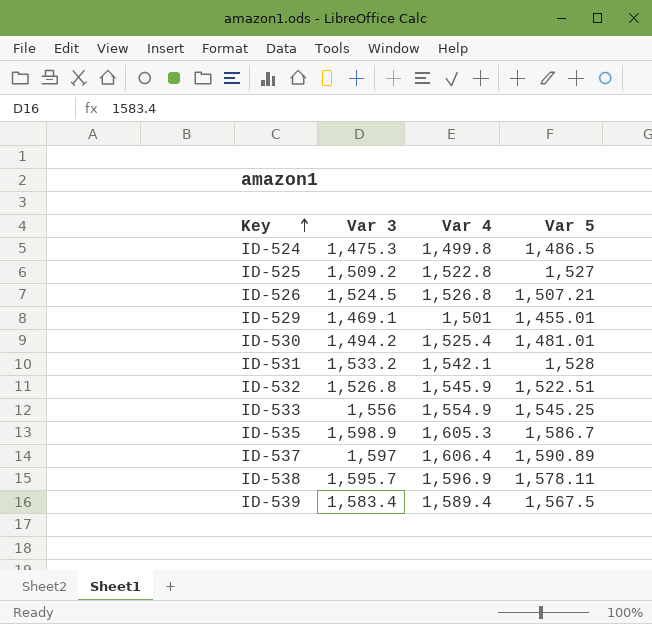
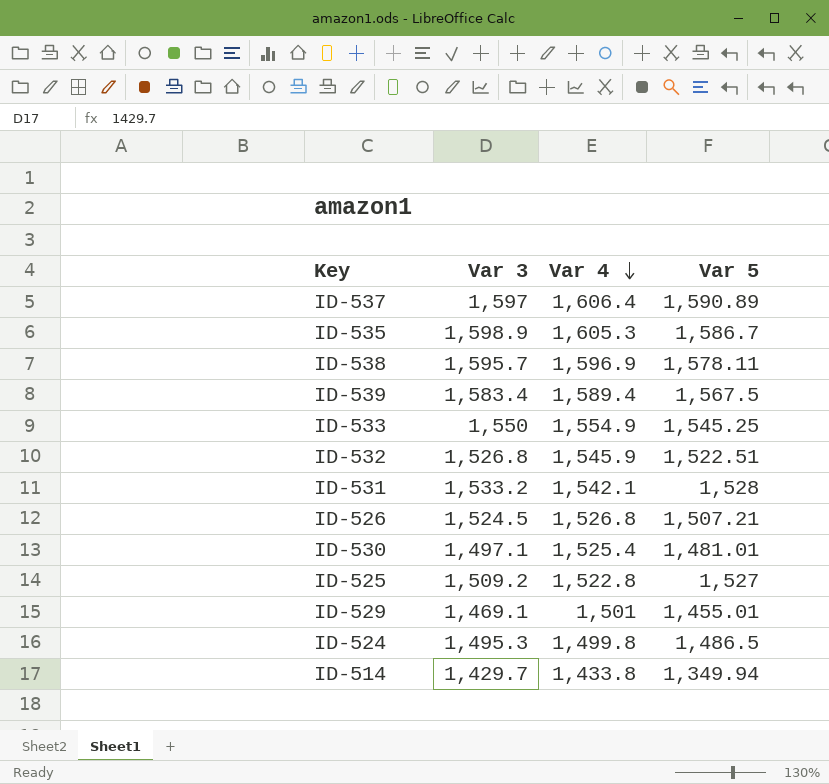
row order: Key ascending -> Var 4 descending
ID-533 | Var 3: 1,556 -> 1,550
ID-530 | Var 3: 1,494.2 -> 1,497.1
ID-524 | Var 3: 1,475.3 -> 1,495.3
row ID-514: none -> 1,429.7 | 1,433.8 | 1,349.94

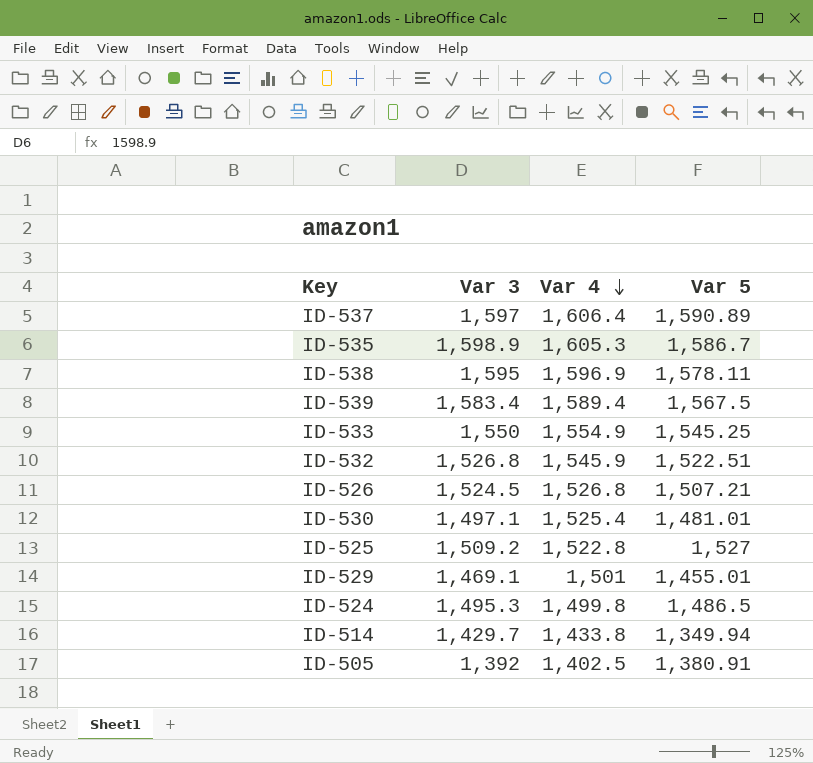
row ID-531: 1,533.2 | 1,542.1 | 1,528 -> none
ID-538 | Var 3: 1,595.7 -> 1,595
row ID-505: none -> 1,392 | 1,402.5 | 1,380.91

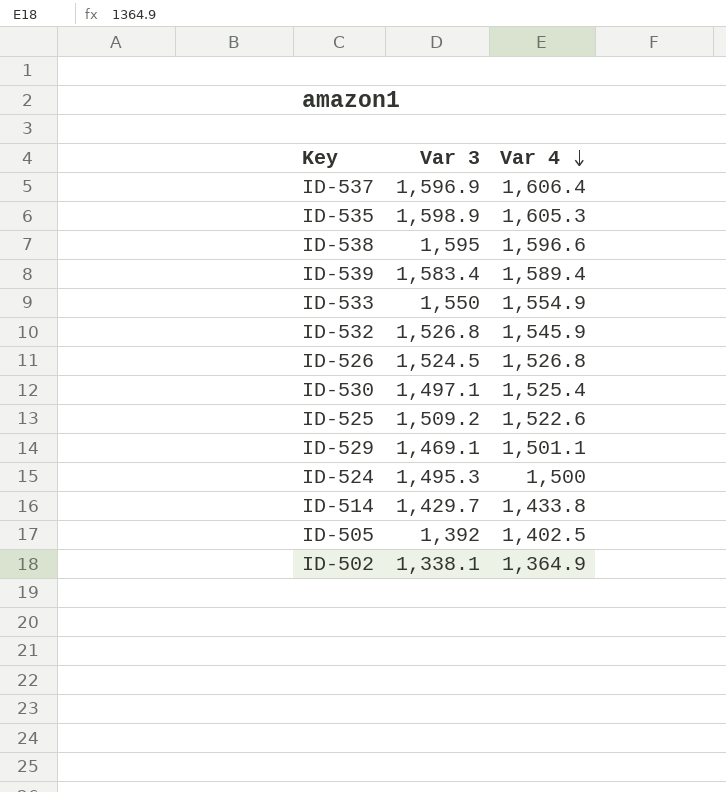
column Var 5 | position: 4 -> none
ID-537 | Var 3: 1,597 -> 1,596.9
ID-538 | Var 4: 1,596.9 -> 1,596.6
ID-525 | Var 4: 1,522.8 -> 1,522.6
ID-529 | Var 4: 1,501 -> 1,501.1
ID-524 | Var 4: 1,499.8 -> 1,500
row ID-502: none -> 1,338.1 | 1,364.9

